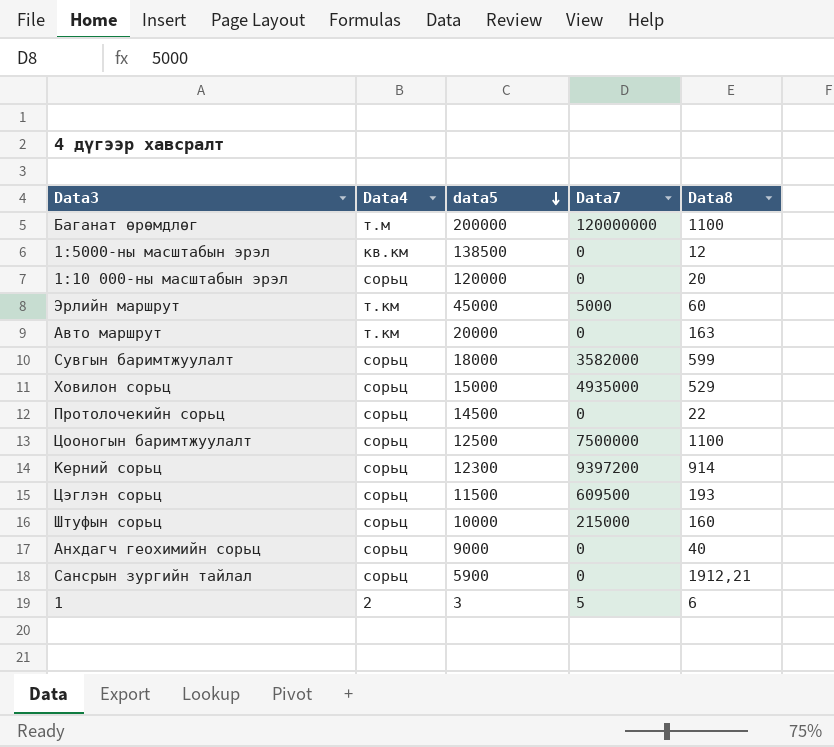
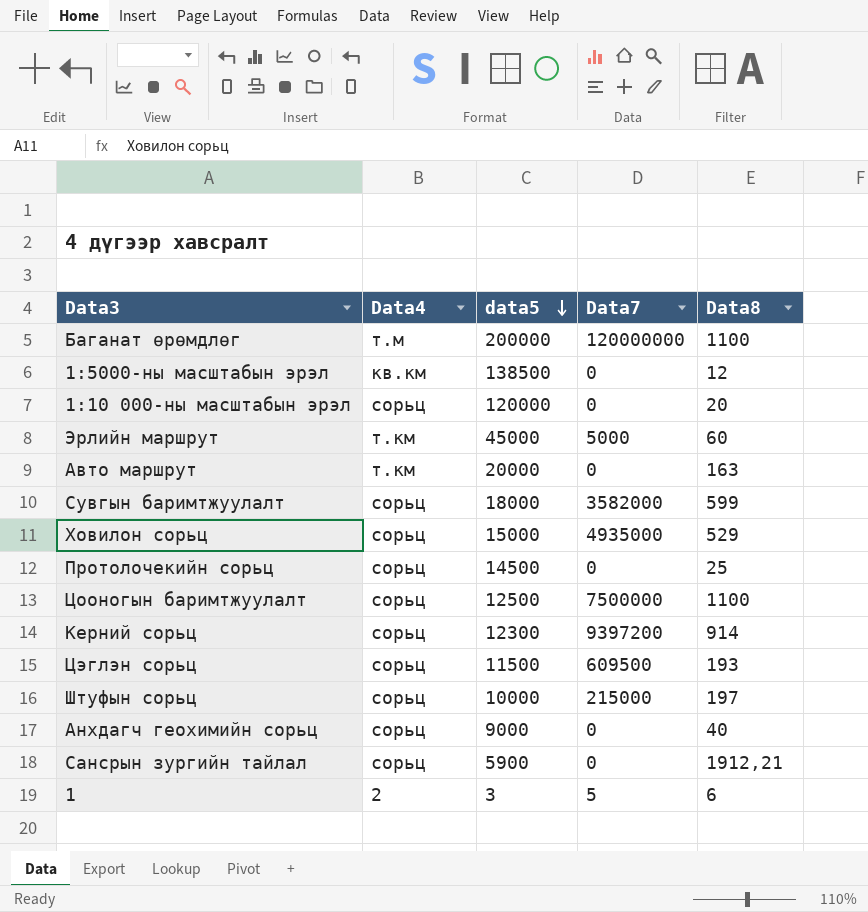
Протолочекийн сорьц | Data8: 22 -> 25
Штуфын сорьц | Data8: 160 -> 197

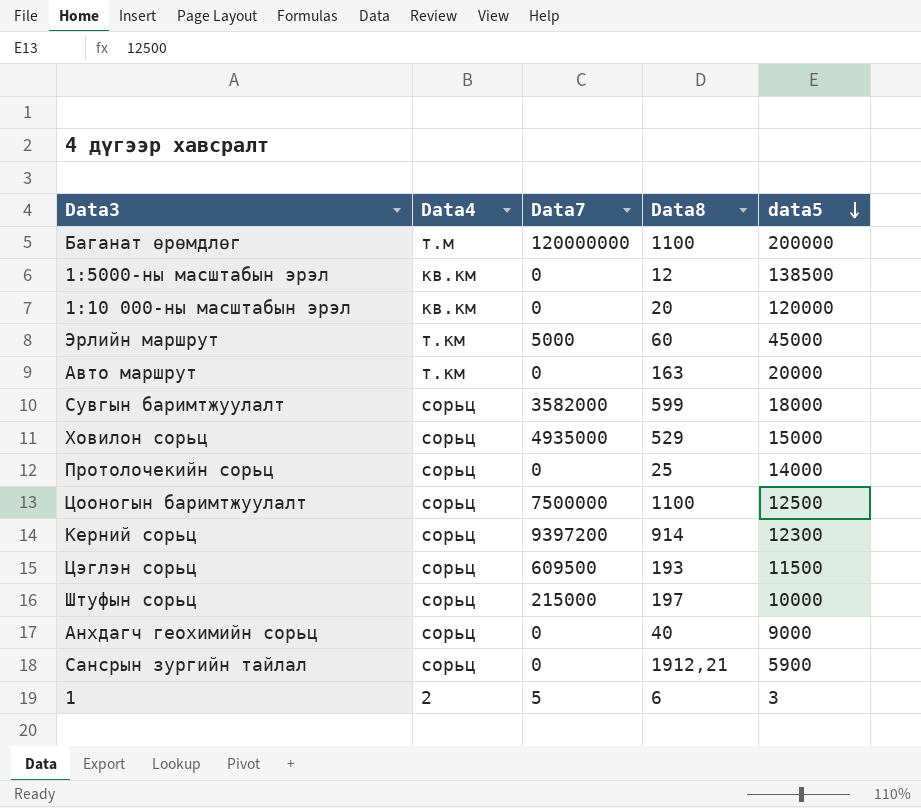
column data5 | position: 3 -> 5
1:10 000-ны масштабын эрэл | Data4: сорьц -> кв.км
Протолочекийн сорьц | data5: 14500 -> 14000

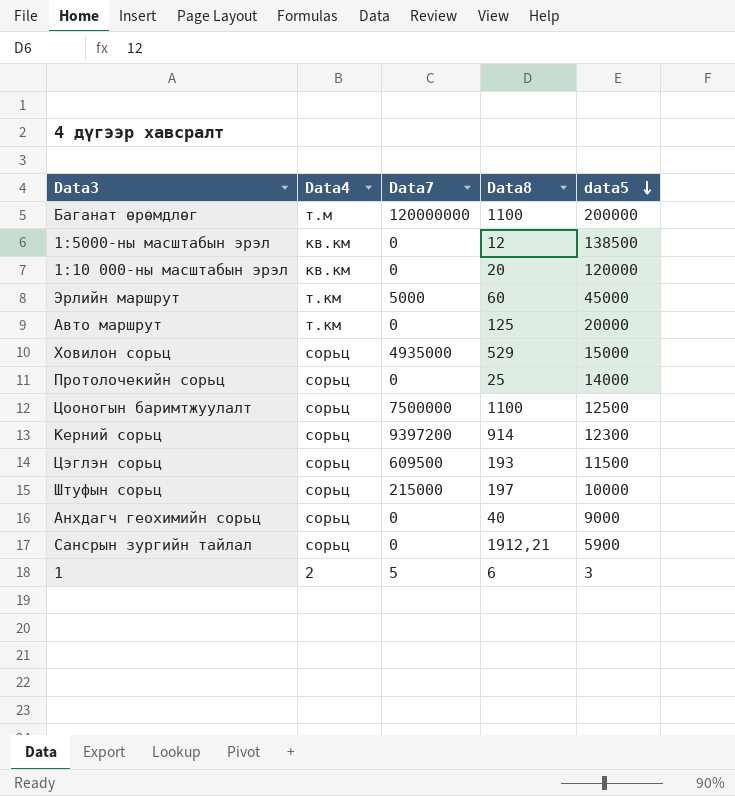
row Сувгын баримтжуулалт: сорьц | 3582000 | 599 | 18000 -> none
Авто маршрут | Data8: 163 -> 125

